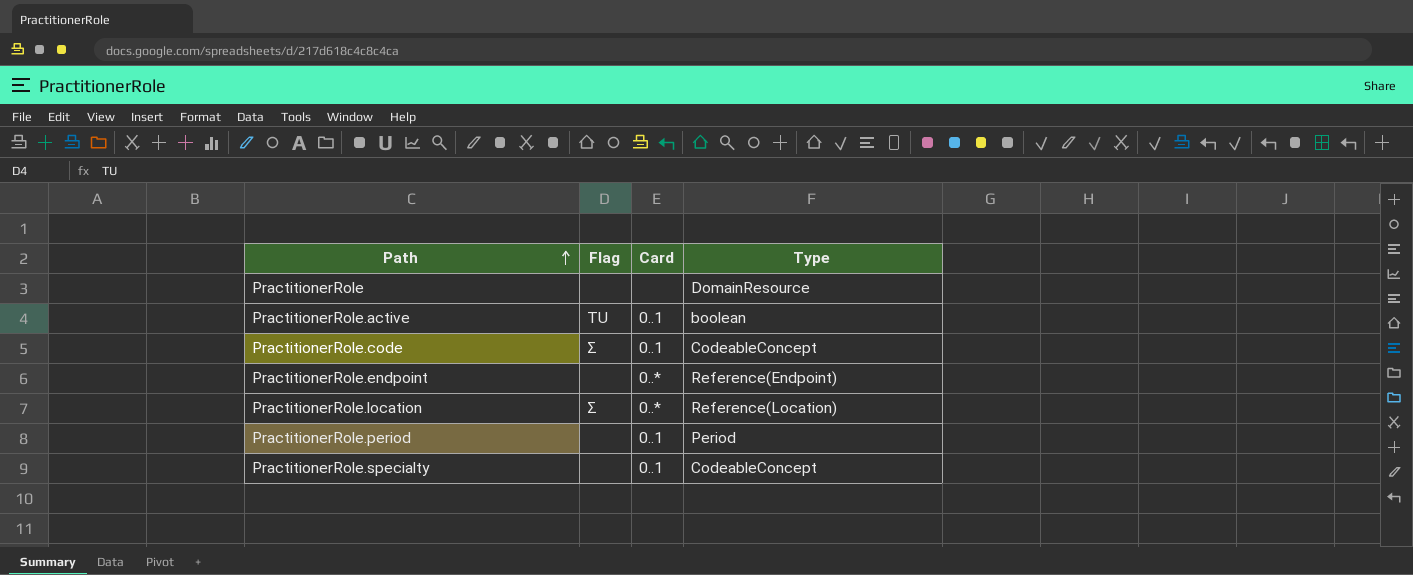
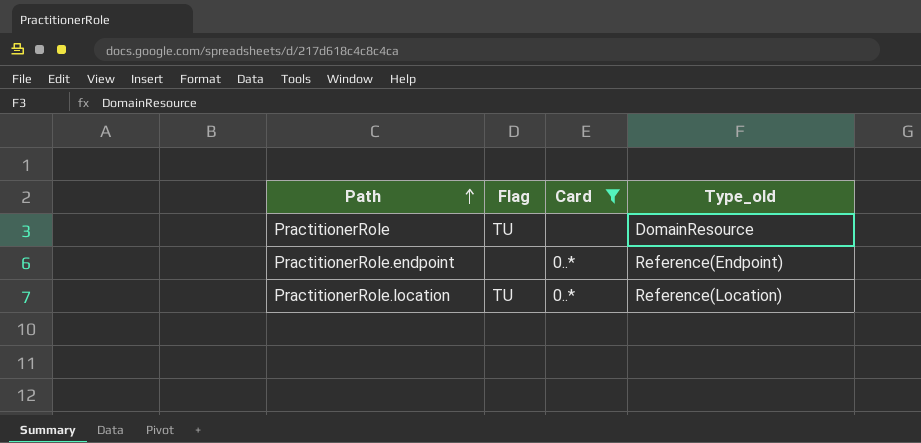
filter: none -> Card != 0..1
column name: Type -> Type_old
PractitionerRole | Flag: none -> TU
PractitionerRole.location | Flag: Σ -> TU

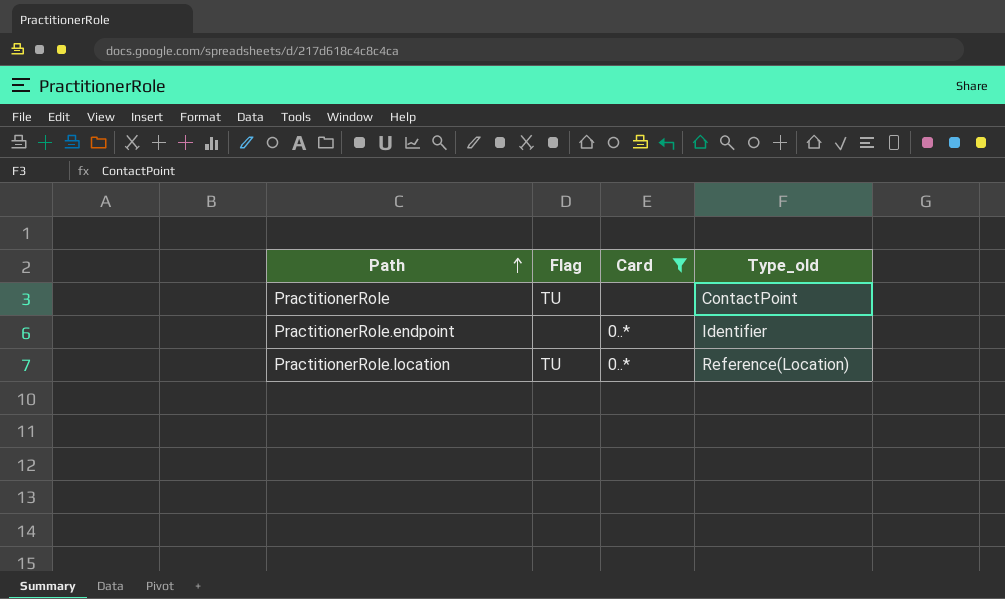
PractitionerRole | Type_old: DomainResource -> ContactPoint
PractitionerRole.endpoint | Type_old: Reference(Endpoint) -> Identifier

